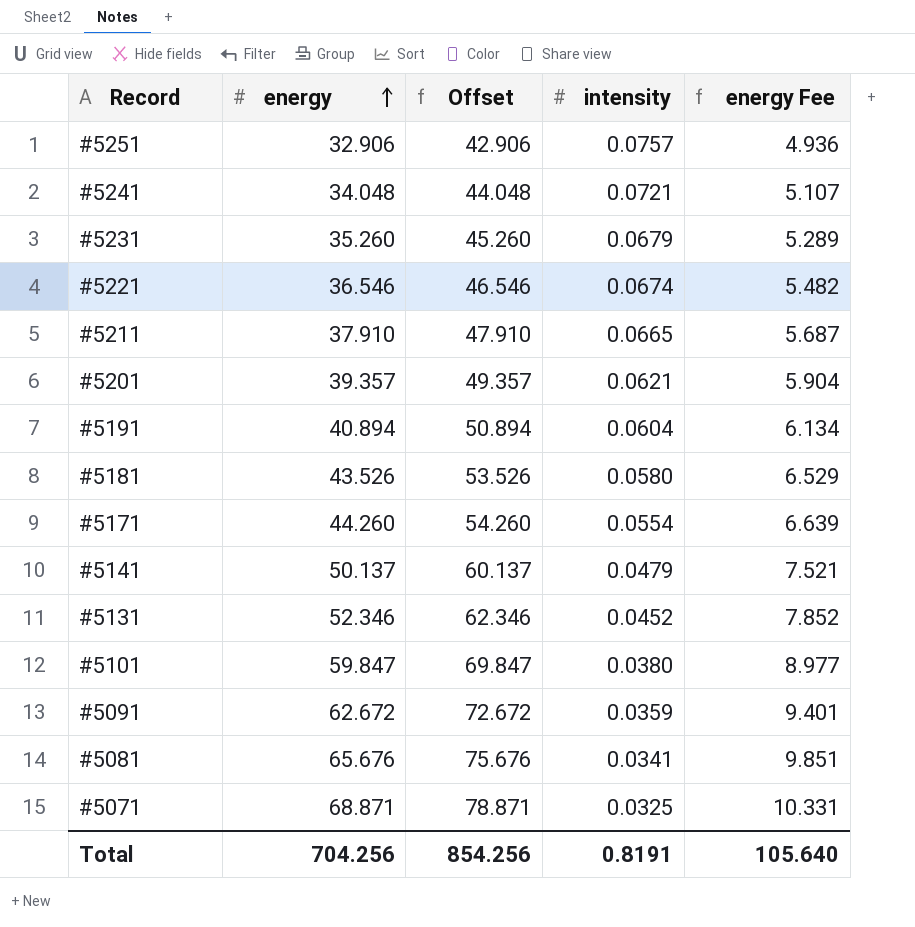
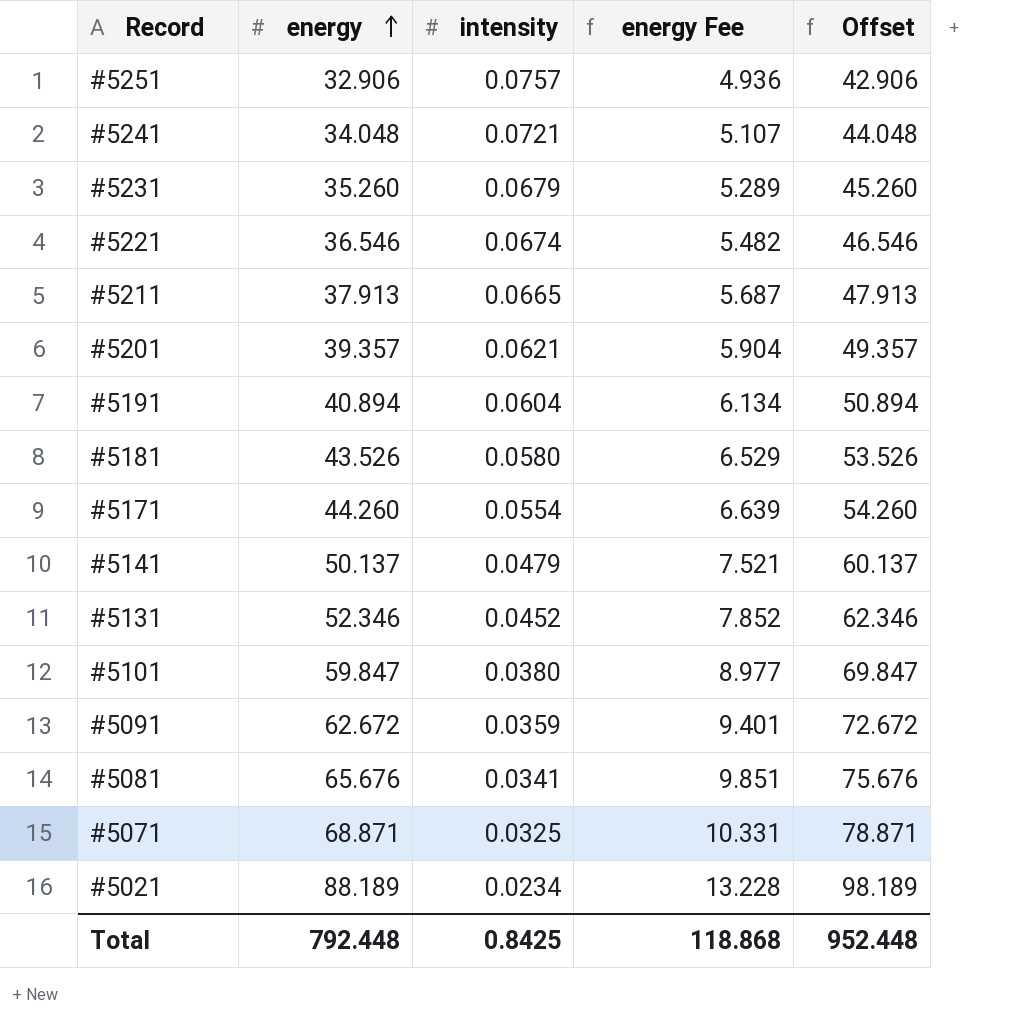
column Offset | position: 3 -> 5
#5211 | energy: 37.910 -> 37.913
#5211 | Offset: 47.910 -> 47.913
row #5021: none -> 88.189 | 0.0234 | 13.228 | 98.189
Total | energy: 704.256 -> 792.448
Total | intensity: 0.8191 -> 0.8425
Total | energy Fee: 105.640 -> 118.868
Total | Offset: 854.256 -> 952.448

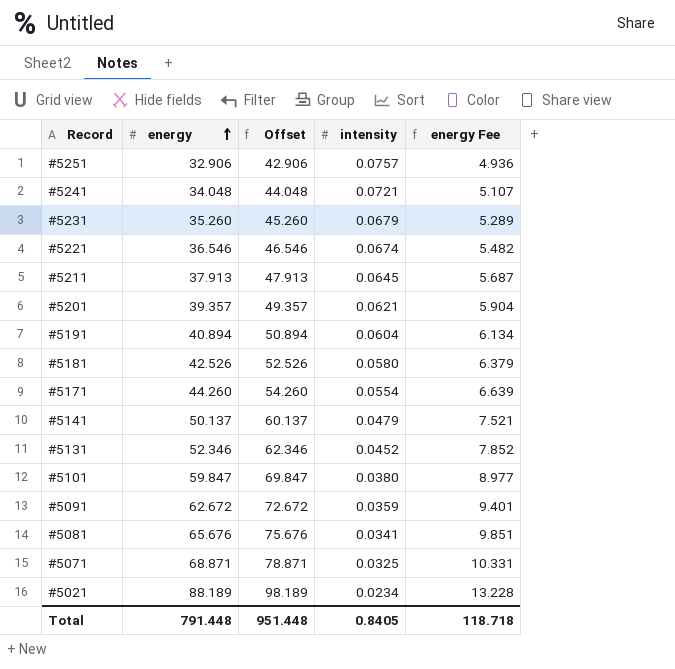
column Offset | position: 5 -> 3
#5211 | intensity: 0.0665 -> 0.0645
#5181 | energy: 43.526 -> 42.526
#5181 | Offset: 53.526 -> 52.526
#5181 | energy Fee: 6.529 -> 6.379
Total | energy: 792.448 -> 791.448
Total | Offset: 952.448 -> 951.448
Total | intensity: 0.8425 -> 0.8405
Total | energy Fee: 118.868 -> 118.718

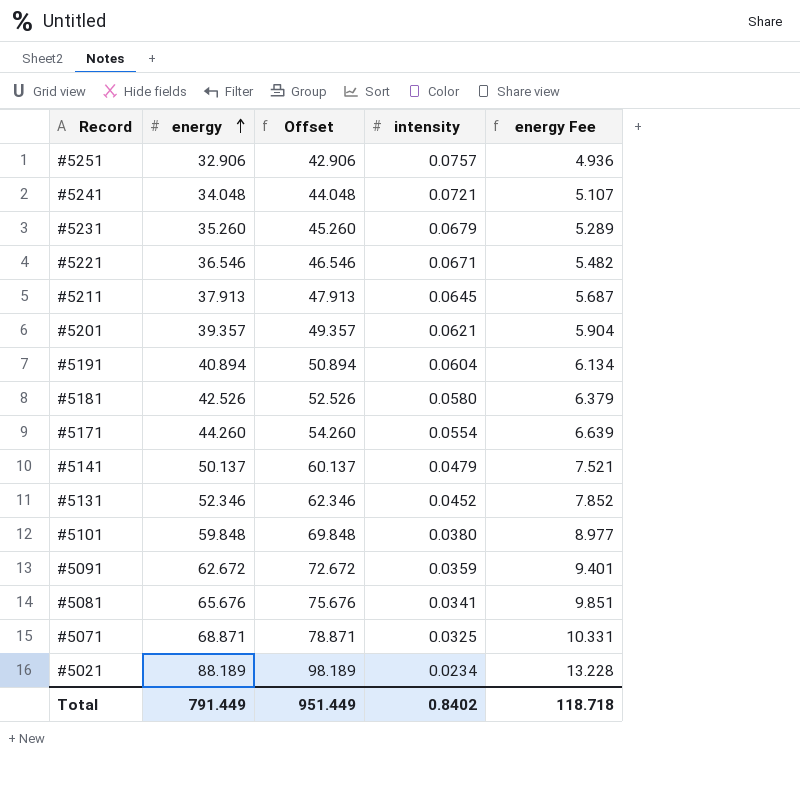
#5221 | intensity: 0.0674 -> 0.0671
#5101 | energy: 59.847 -> 59.848
#5101 | Offset: 69.847 -> 69.848
Total | energy: 791.448 -> 791.449
Total | Offset: 951.448 -> 951.449
Total | intensity: 0.8405 -> 0.8402

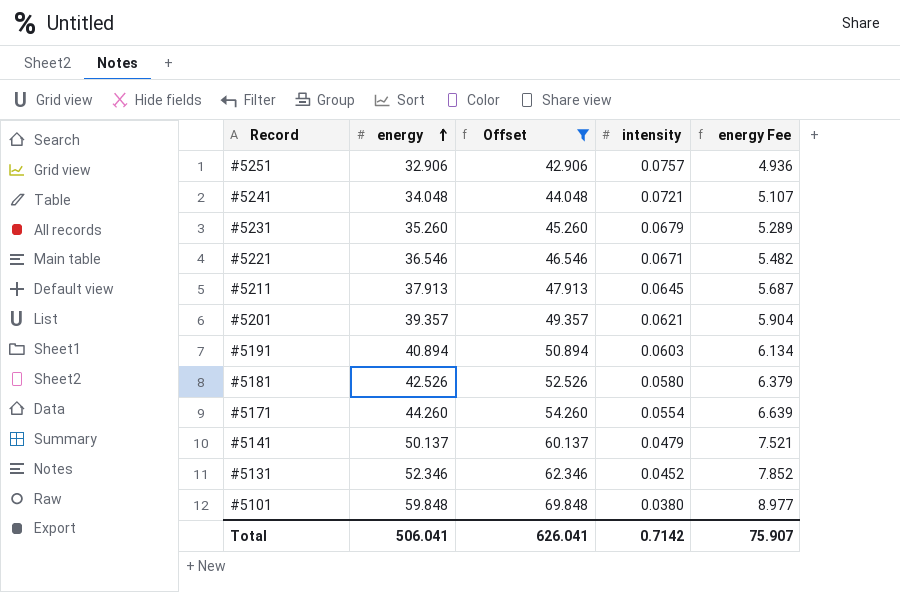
filter: none -> Offset <= 69.848
#5191 | intensity: 0.0604 -> 0.0603
Total | energy: 791.449 -> 506.041
Total | Offset: 951.449 -> 626.041
Total | intensity: 0.8402 -> 0.7142
Total | energy Fee: 118.718 -> 75.907

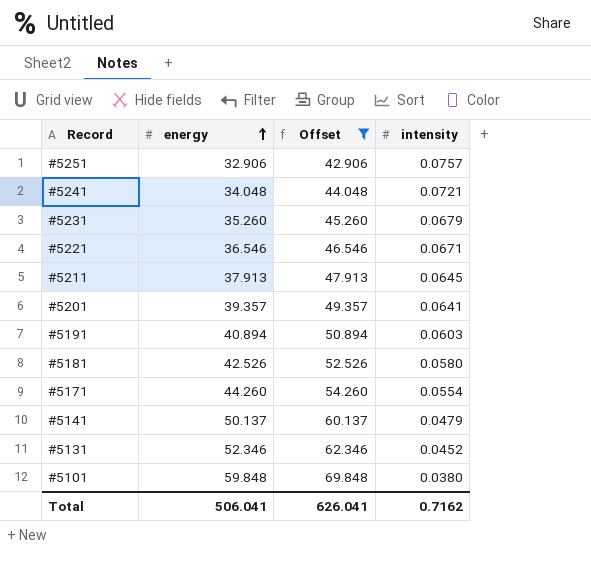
column energy Fee | formula: [energy] * 0.15 -> none
#5201 | intensity: 0.0621 -> 0.0641
Total | intensity: 0.7142 -> 0.7162

